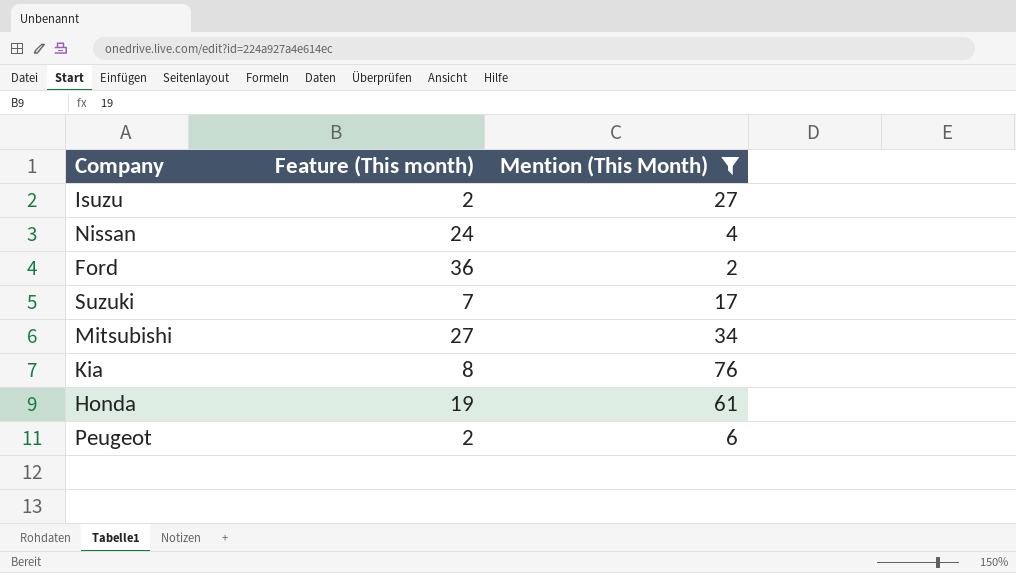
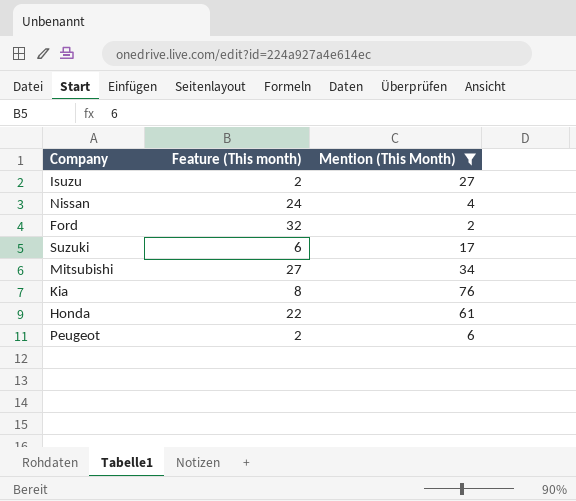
Ford | Feature (This month): 36 -> 32
Suzuki | Feature (This month): 7 -> 6
Honda | Feature (This month): 19 -> 22

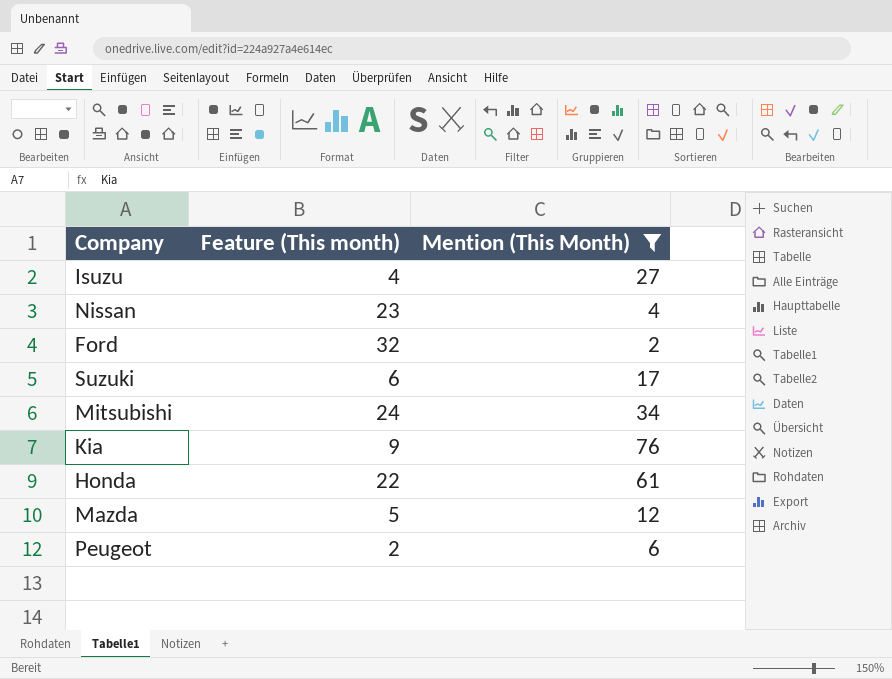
Isuzu | Feature (This month): 2 -> 4
Nissan | Feature (This month): 24 -> 23
Mitsubishi | Feature (This month): 27 -> 24
Kia | Feature (This month): 8 -> 9
row Mazda: none -> 5 | 12

